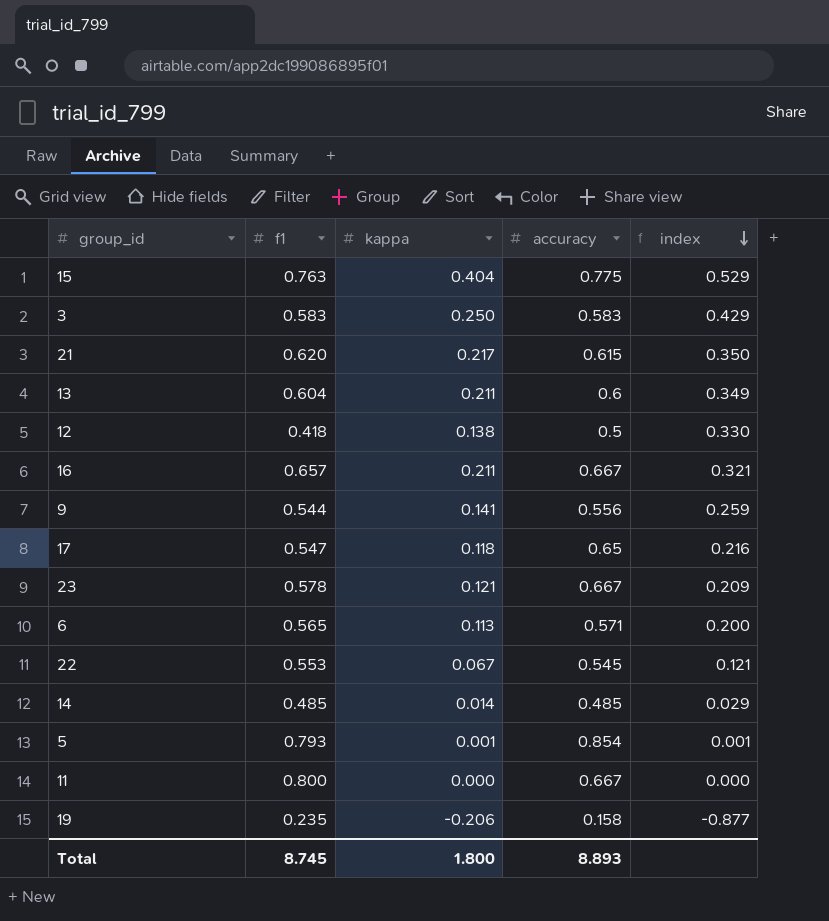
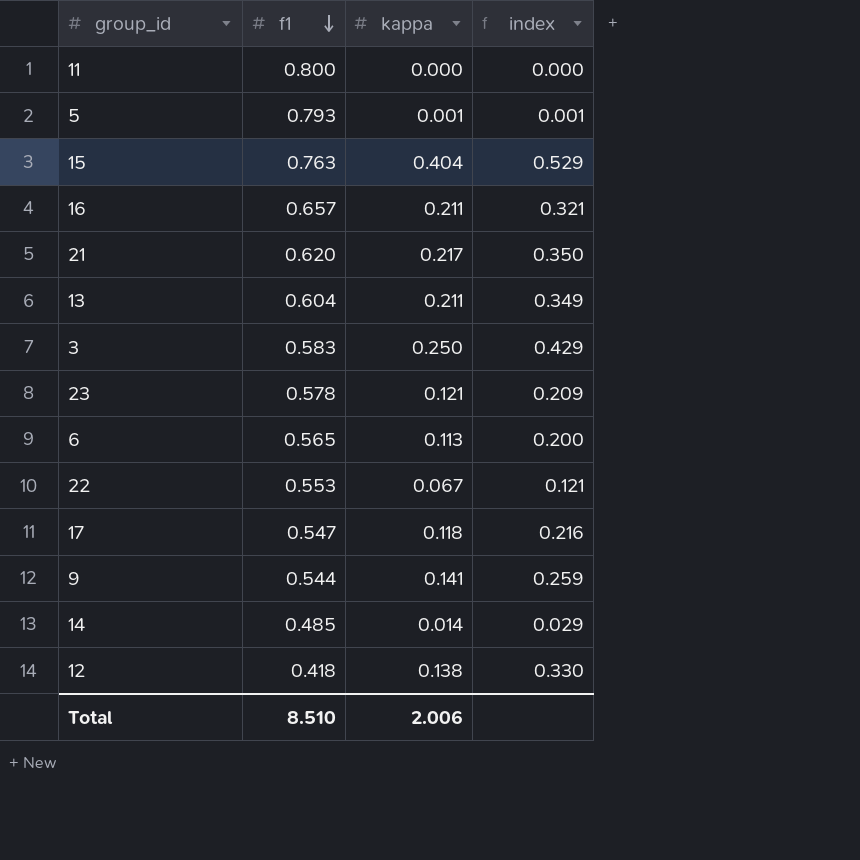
row order: index descending -> f1 descending
column accuracy | position: 4 -> none
row 19: 0.235 | -0.206 | 0.158 | -0.877 -> none
Total | f1: 8.745 -> 8.510
Total | kappa: 1.800 -> 2.006

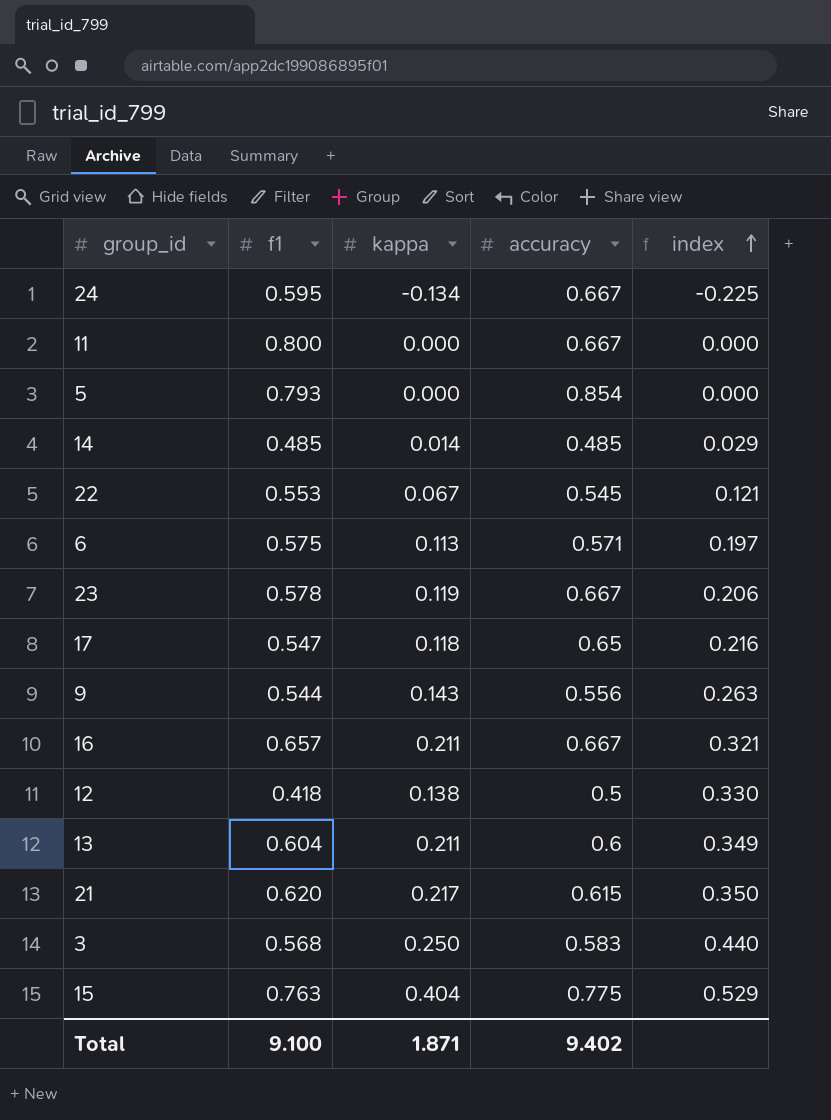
row order: f1 descending -> index ascending
column accuracy | position: none -> 4
row 24: none -> 0.595 | -0.134 | 0.667 | -0.225
5 | kappa: 0.001 -> 0.000
5 | index: 0.001 -> 0.000
6 | f1: 0.565 -> 0.575
6 | index: 0.200 -> 0.197
23 | kappa: 0.121 -> 0.119
23 | index: 0.209 -> 0.206
9 | kappa: 0.141 -> 0.143
9 | index: 0.259 -> 0.263
3 | f1: 0.583 -> 0.568
3 | index: 0.429 -> 0.440
Total | f1: 8.510 -> 9.100
Total | kappa: 2.006 -> 1.871

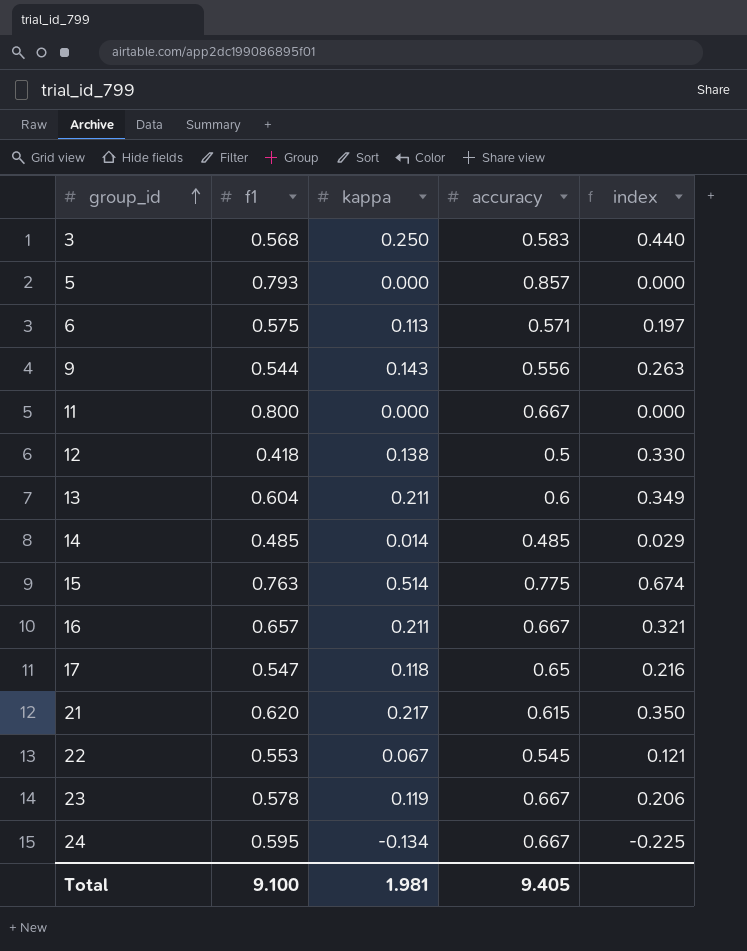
row order: index ascending -> group_id ascending
5 | accuracy: 0.854 -> 0.857
15 | kappa: 0.404 -> 0.514
15 | index: 0.529 -> 0.674
Total | kappa: 1.871 -> 1.981
Total | accuracy: 9.402 -> 9.405

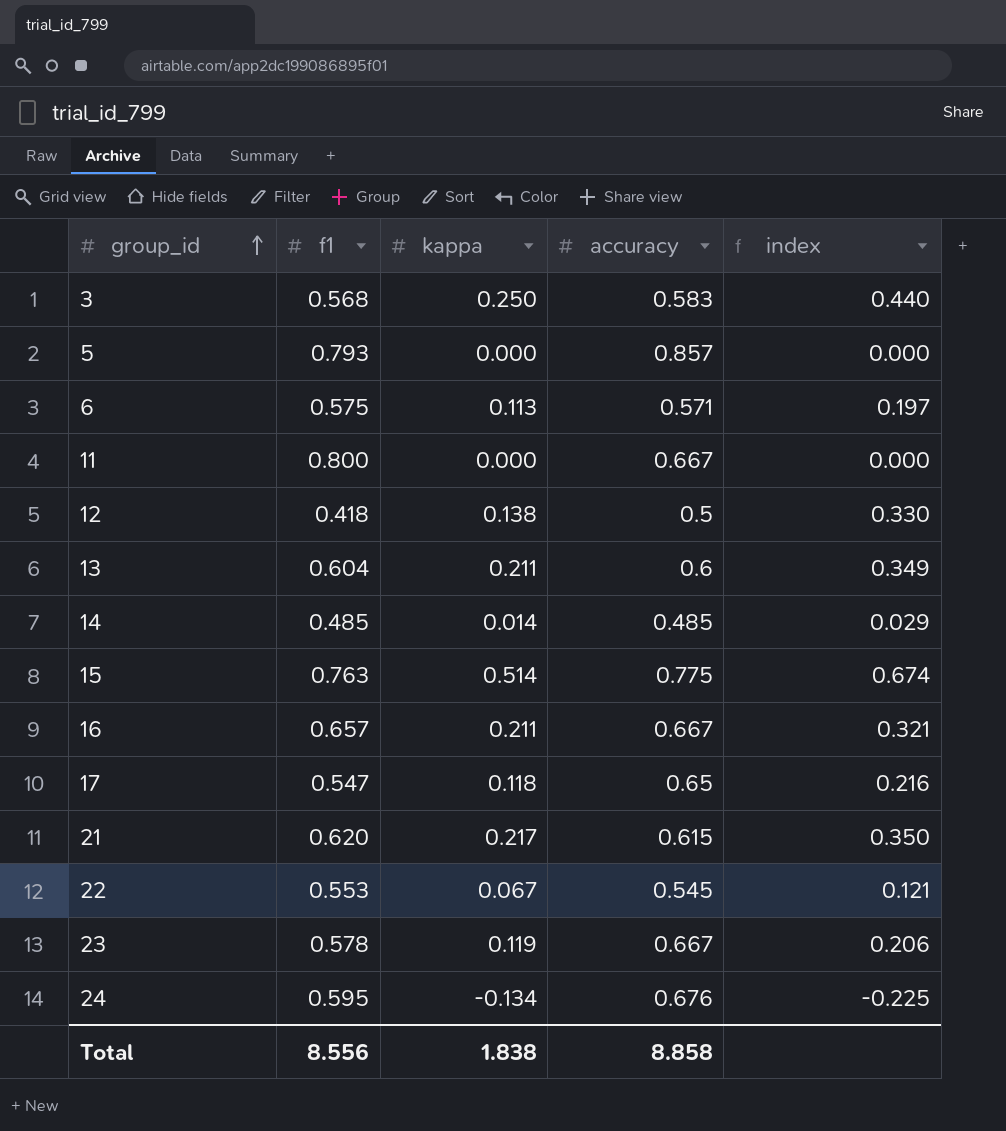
row 9: 0.544 | 0.143 | 0.556 | 0.263 -> none
24 | accuracy: 0.667 -> 0.676
Total | f1: 9.100 -> 8.556
Total | kappa: 1.981 -> 1.838
Total | accuracy: 9.405 -> 8.858

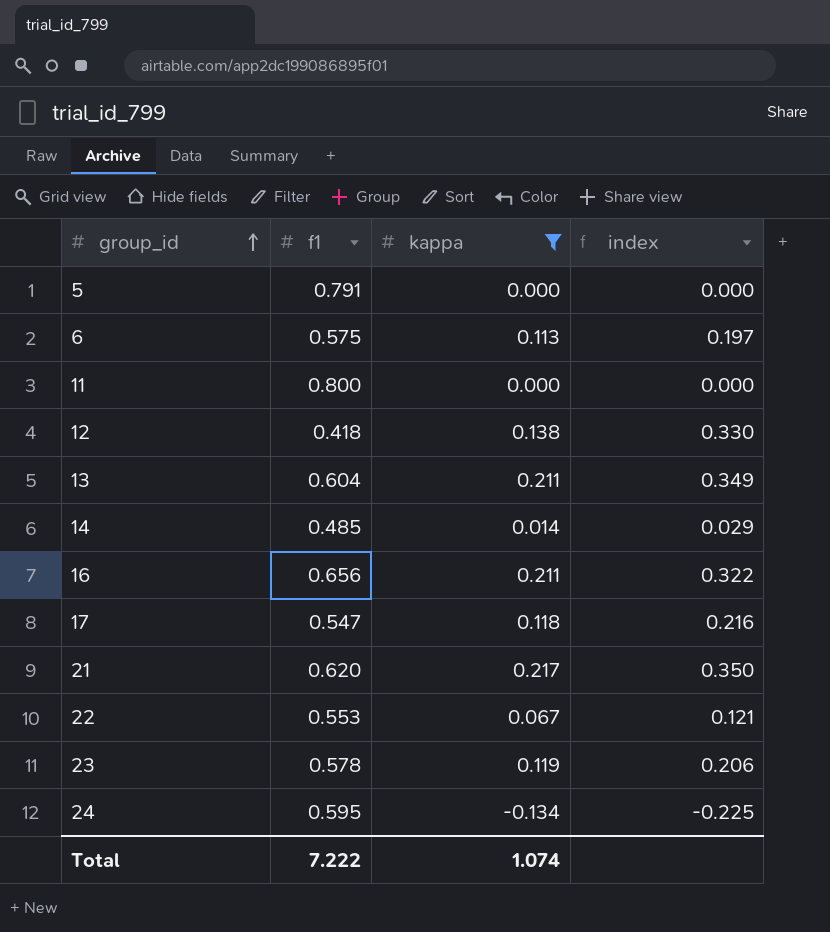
filter: none -> kappa <= 0.217
column accuracy | position: 4 -> none
5 | f1: 0.793 -> 0.791
16 | f1: 0.657 -> 0.656
16 | index: 0.321 -> 0.322
Total | f1: 8.556 -> 7.222
Total | kappa: 1.838 -> 1.074

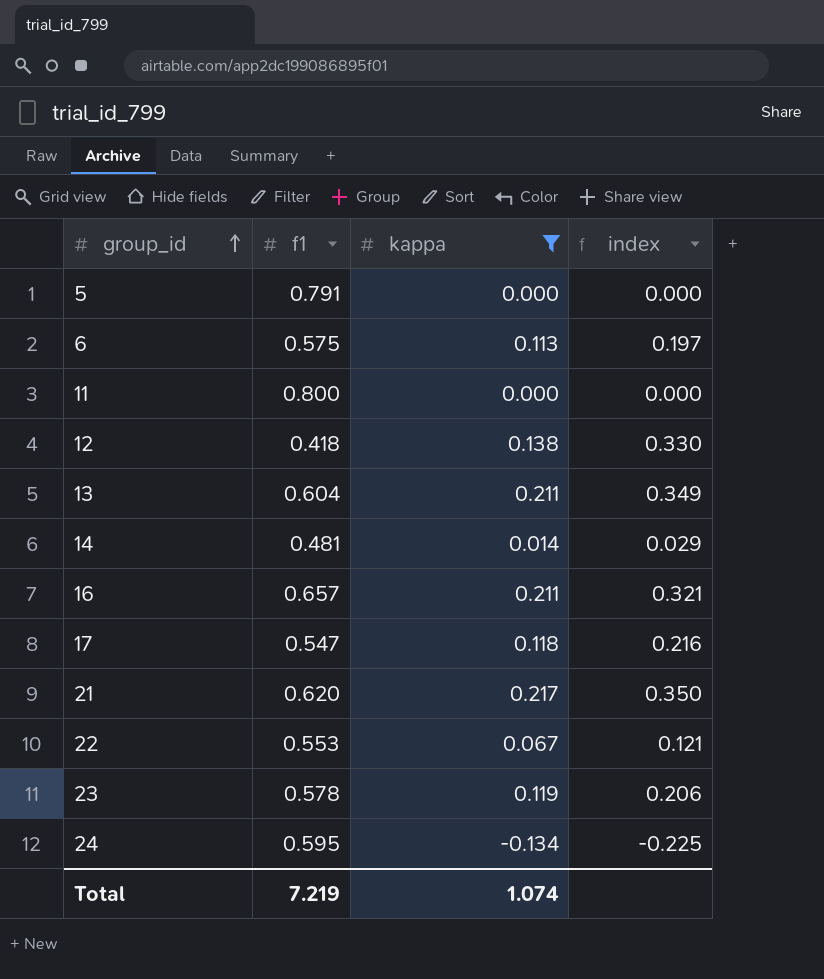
14 | f1: 0.485 -> 0.481
16 | f1: 0.656 -> 0.657
16 | index: 0.322 -> 0.321
Total | f1: 7.222 -> 7.219

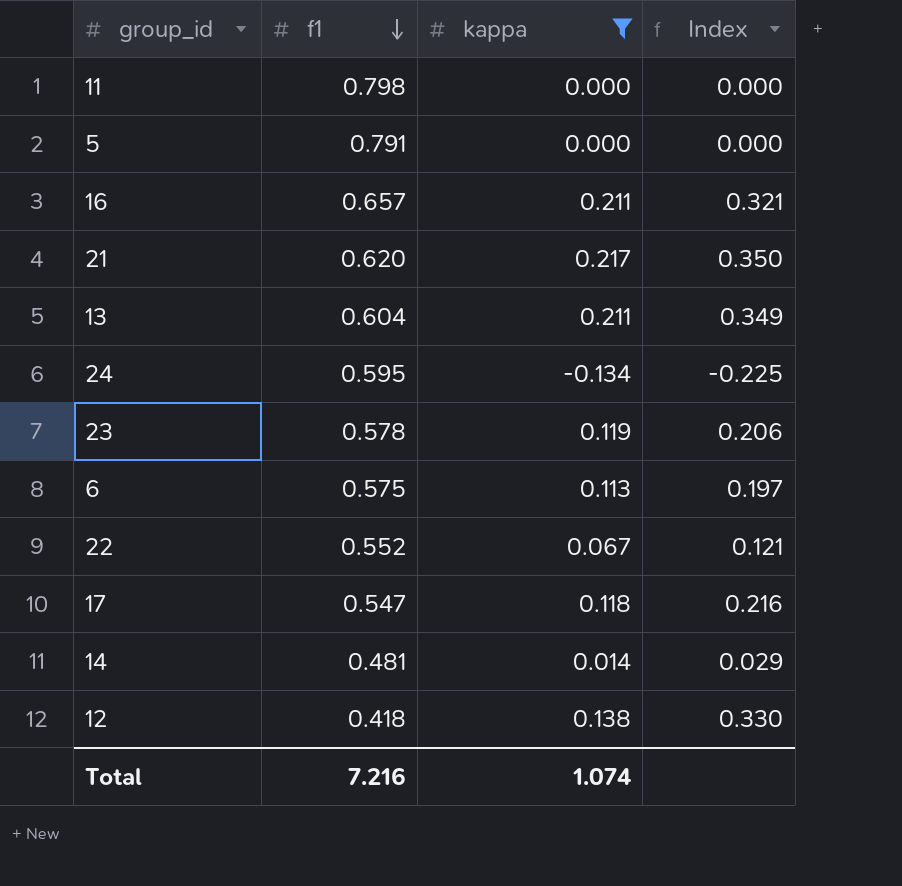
row order: group_id ascending -> f1 descending
column name: index -> Index
11 | f1: 0.800 -> 0.798
22 | f1: 0.553 -> 0.552
Total | f1: 7.219 -> 7.216

